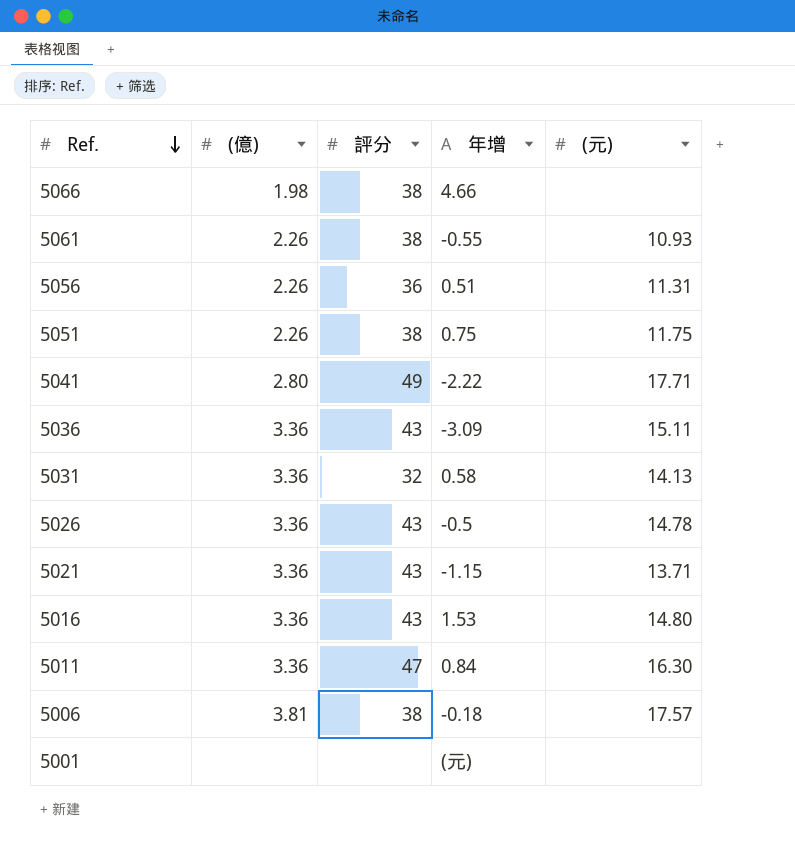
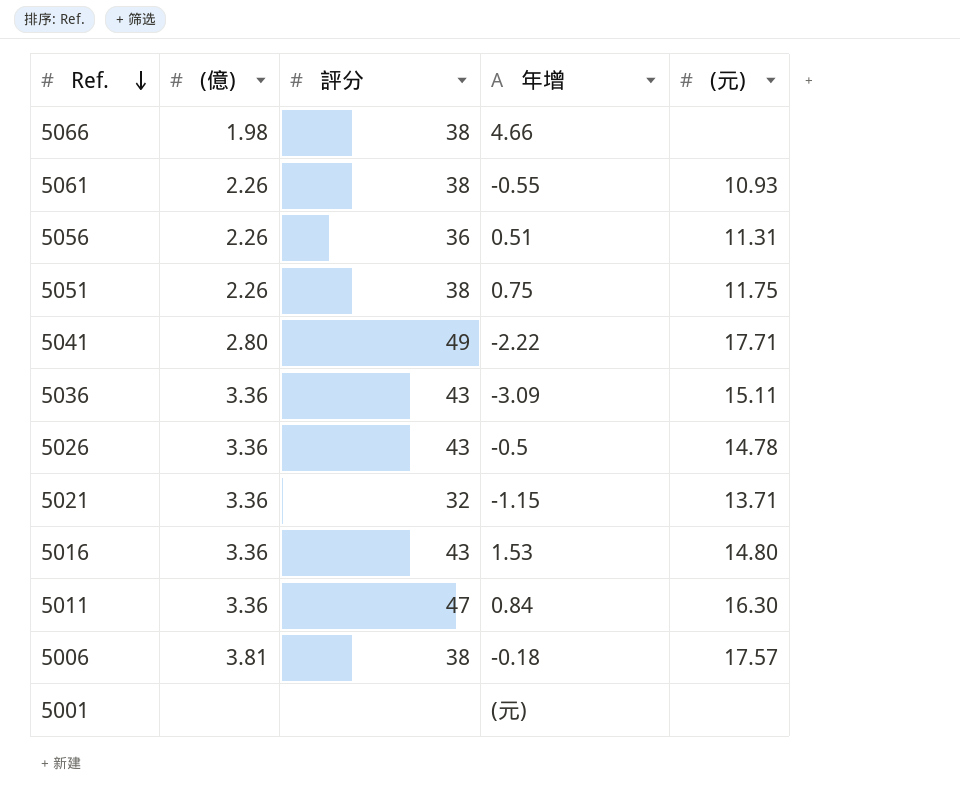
row 5031: 3.36 | 32 | 0.58 | 14.13 -> none
5021 | 評分: 43 -> 32

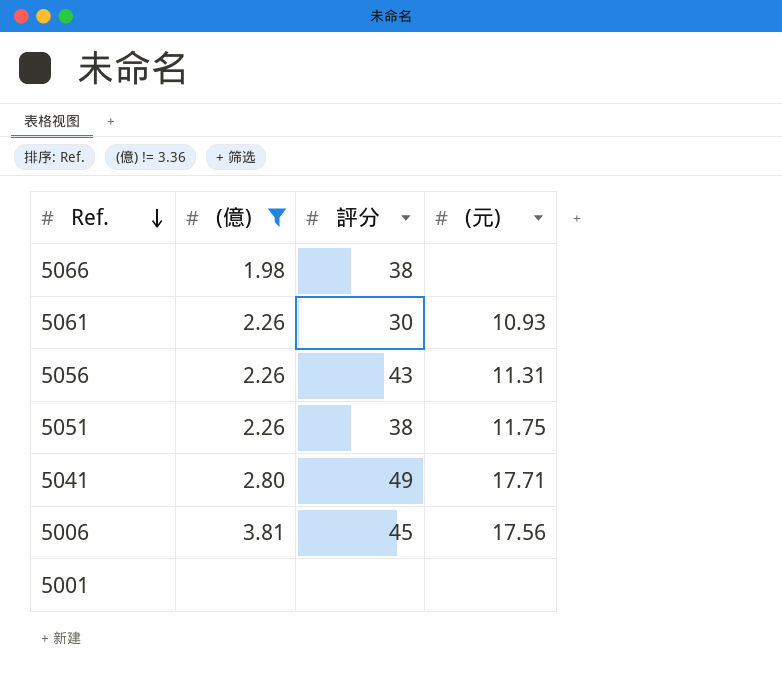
filter: none -> (億) != 3.36
column 年增 | position: 4 -> none
5061 | 評分: 38 -> 30
5056 | 評分: 36 -> 43
5006 | 評分: 38 -> 45
5006 | (元): 17.57 -> 17.56

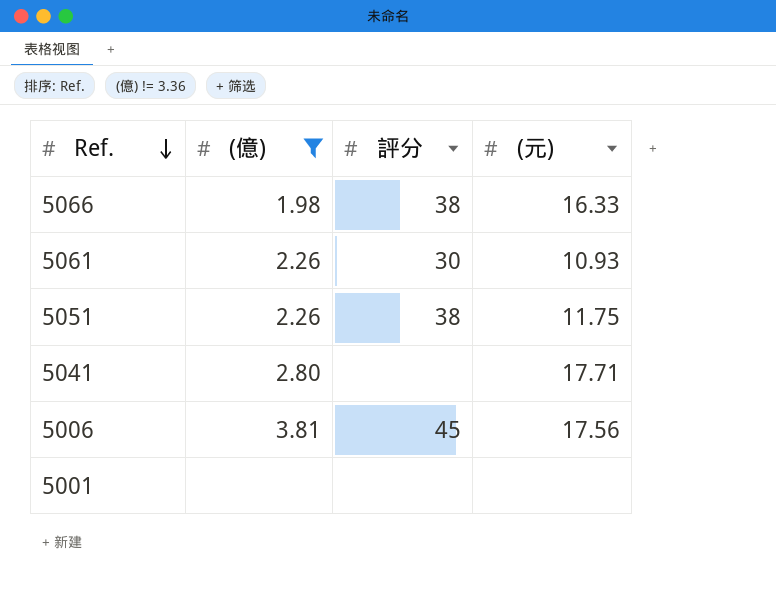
row 5056: 2.26 | 43 | 11.31 -> none
5066 | (元): none -> 16.33
5041 | 評分: 49 -> none

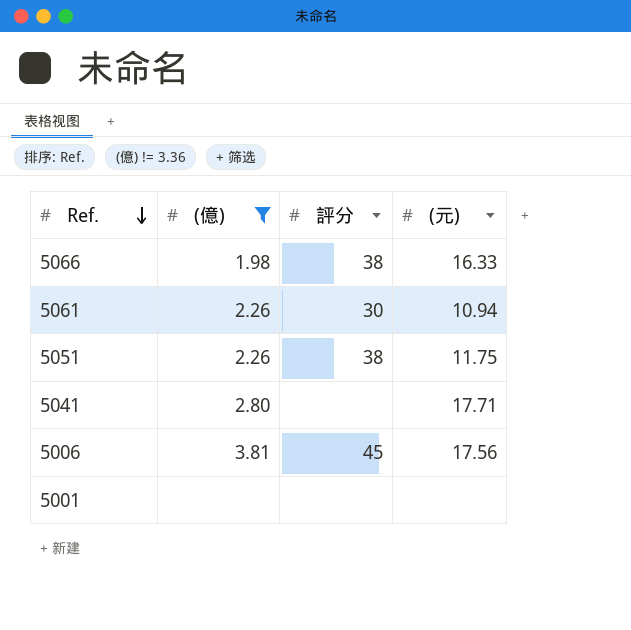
5061 | (元): 10.93 -> 10.94

